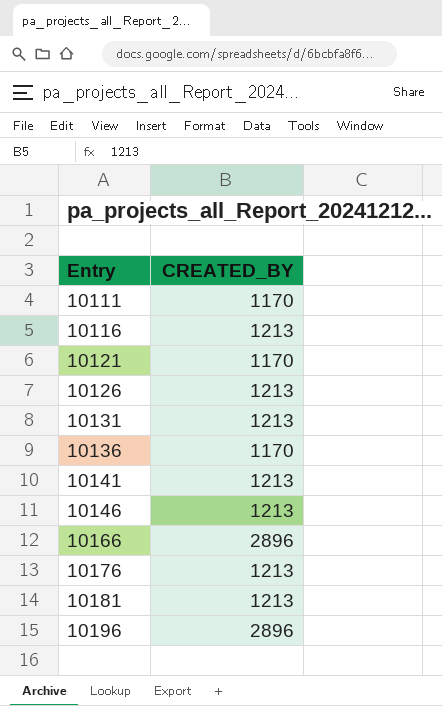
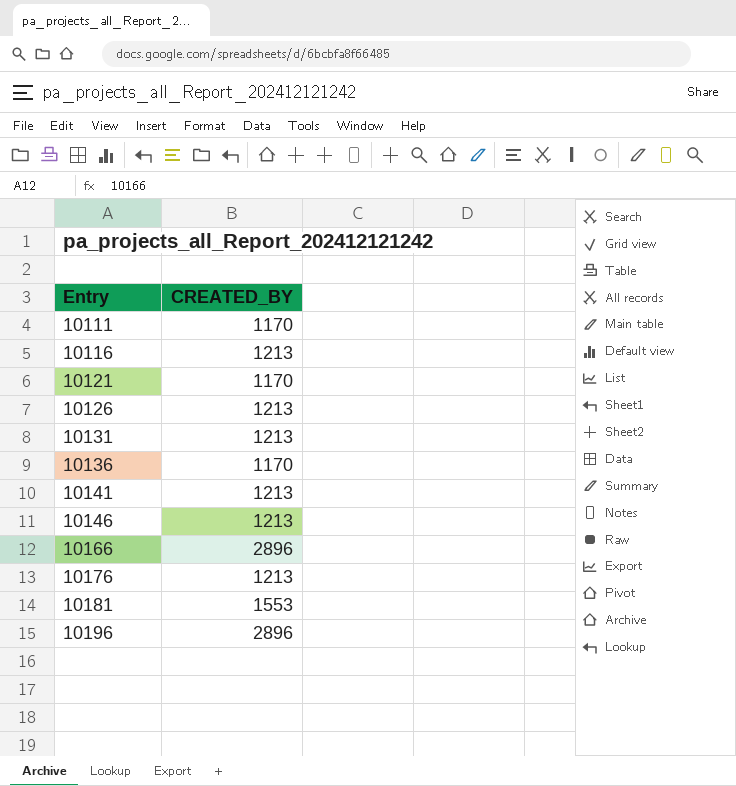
10181 | CREATED_BY: 1213 -> 1553

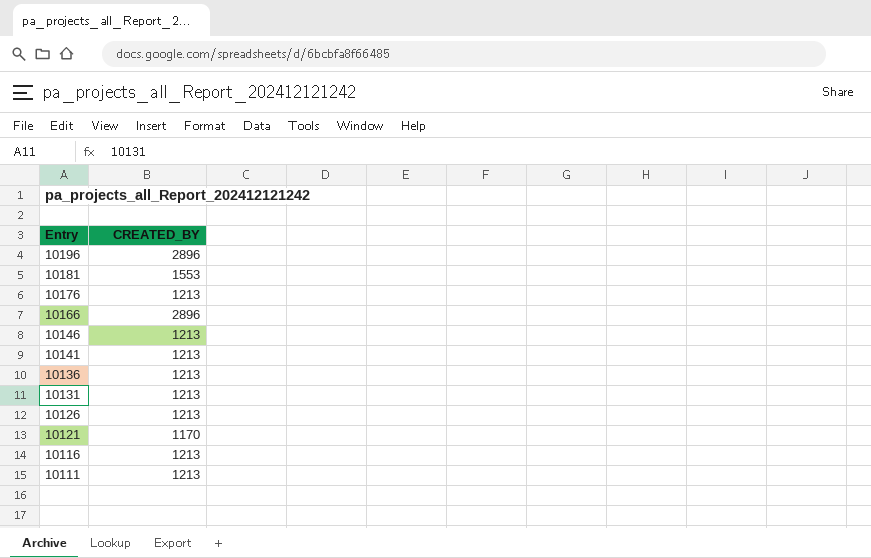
row order: Entry ascending -> Entry descending
10136 | CREATED_BY: 1170 -> 1213
10111 | CREATED_BY: 1170 -> 1213

